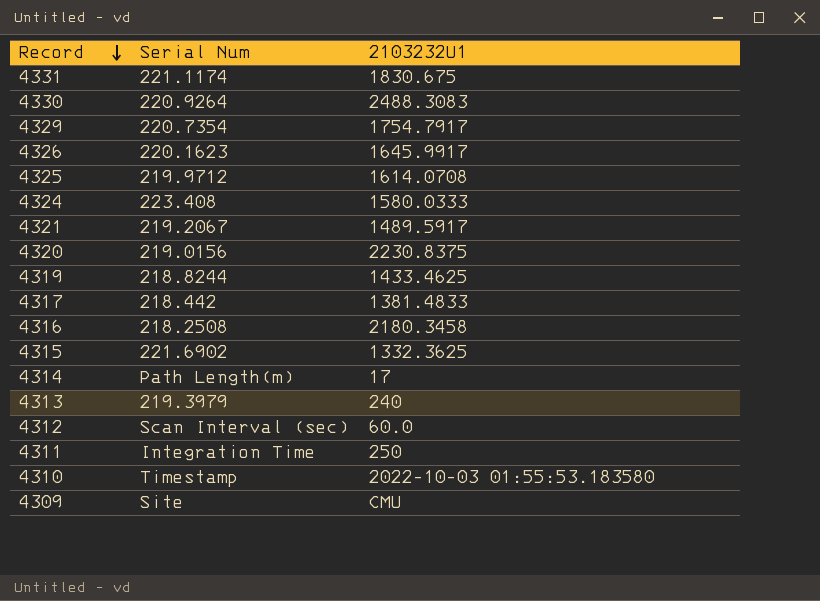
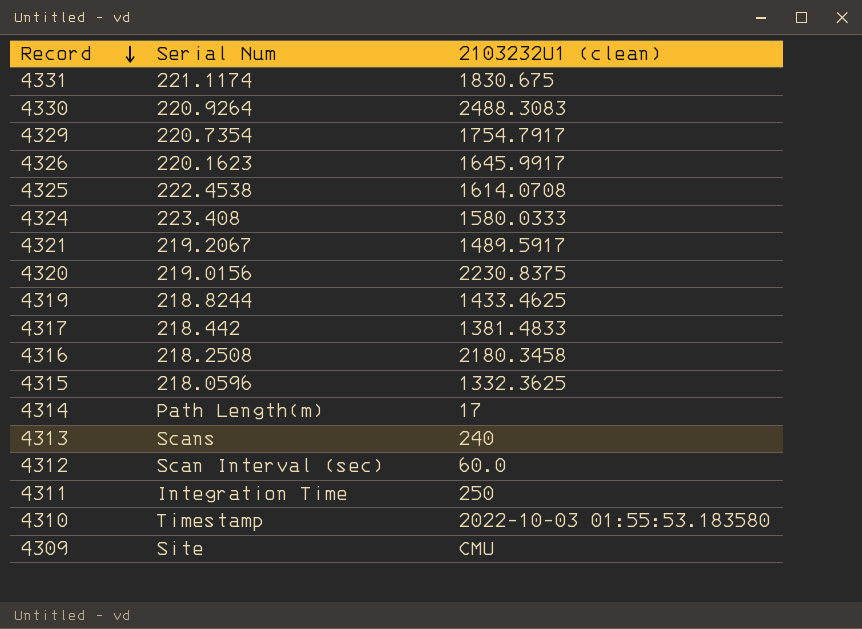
column name: 2103232U1 -> 2103232U1 (clean)
4325 | Serial Num: 219.9712 -> 222.4538
4315 | Serial Num: 221.6902 -> 218.0596
4313 | Serial Num: 219.3979 -> Scans

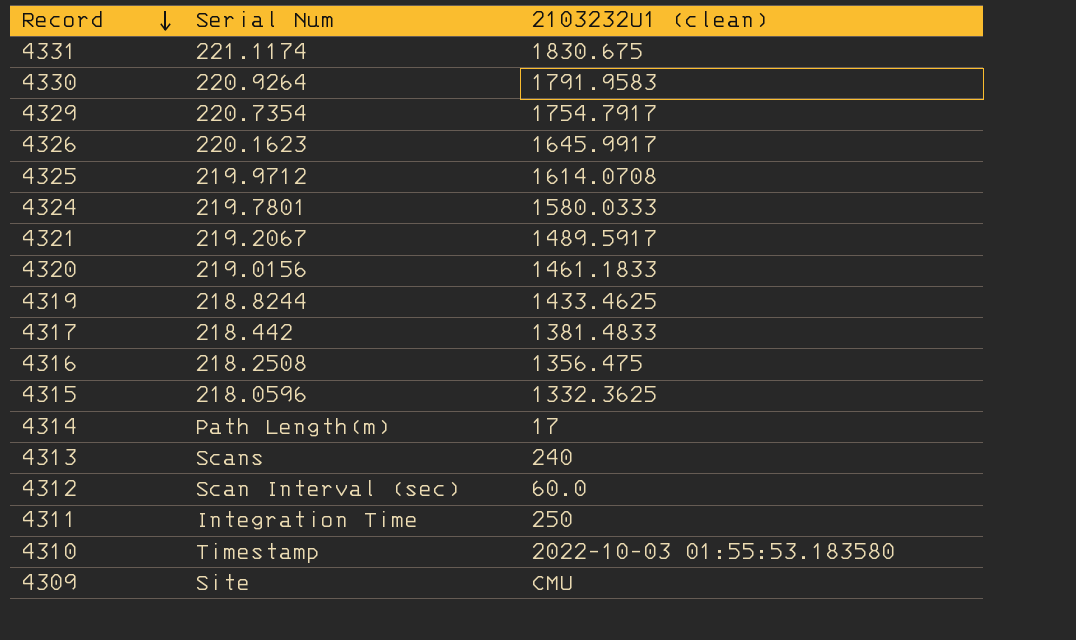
4330 | 2103232U1 (clean): 2488.3083 -> 1791.9583
4325 | Serial Num: 222.4538 -> 219.9712
4324 | Serial Num: 223.408 -> 219.7801
4320 | 2103232U1 (clean): 2230.8375 -> 1461.1833
4316 | 2103232U1 (clean): 2180.3458 -> 1356.475

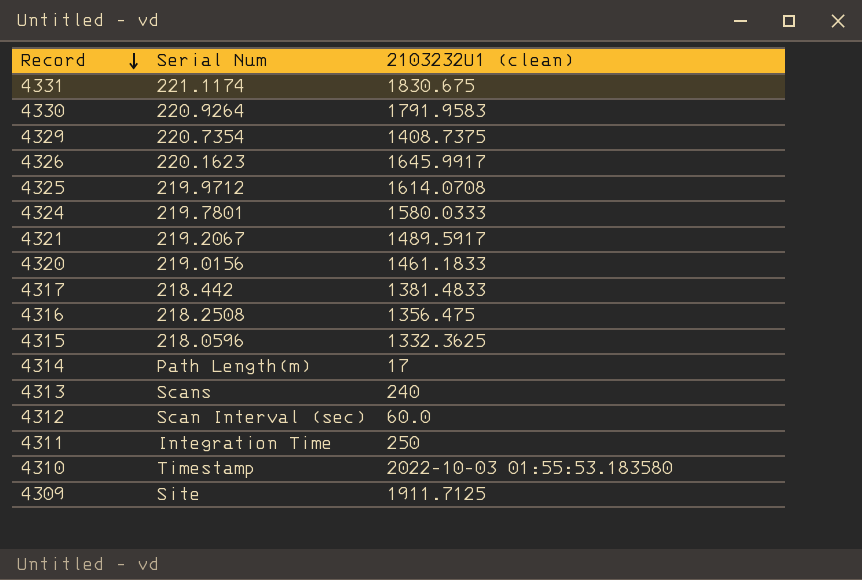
row 4319: 218.8244 | 1433.4625 -> none
4329 | 2103232U1 (clean): 1754.7917 -> 1408.7375
4309 | 2103232U1 (clean): CMU -> 1911.7125

